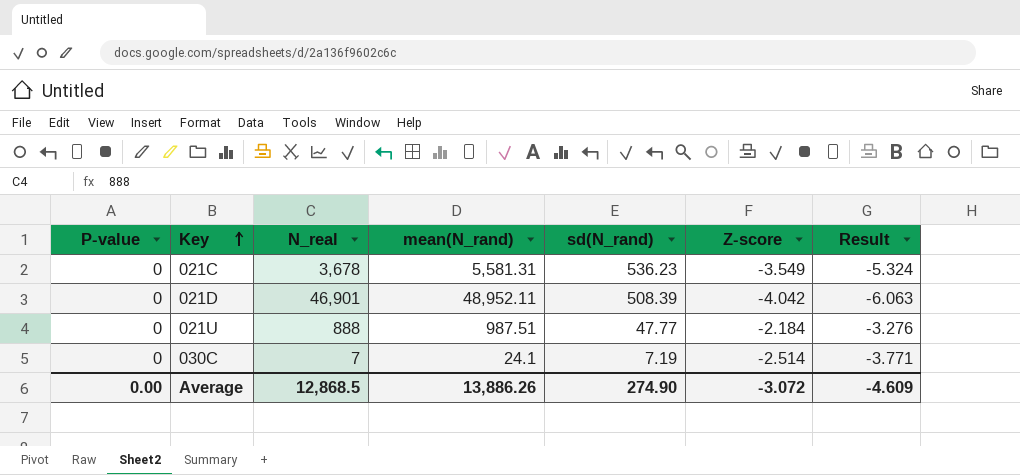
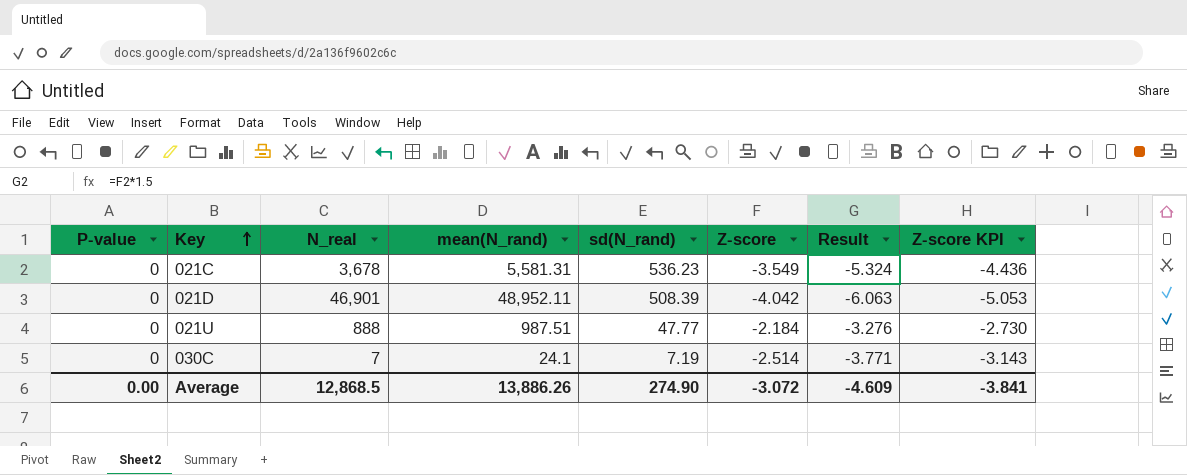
column Z-score KPI | formula: none -> [Z-score] * 1.25

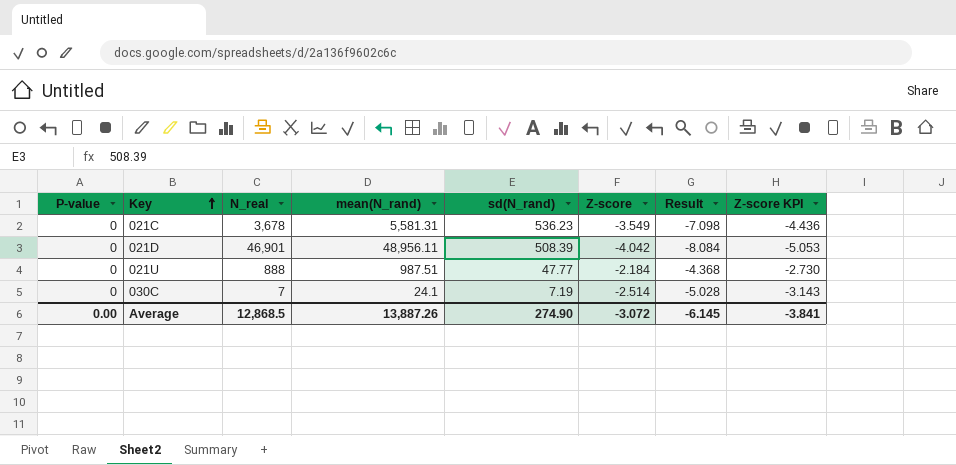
column Result | formula: [Z-score] * 1.5 -> [Z-score] * 2
021D | mean(N_rand): 48,952.11 -> 48,956.11
Average | mean(N_rand): 13,886.26 -> 13,887.26
Average | Result: -4.609 -> -6.145

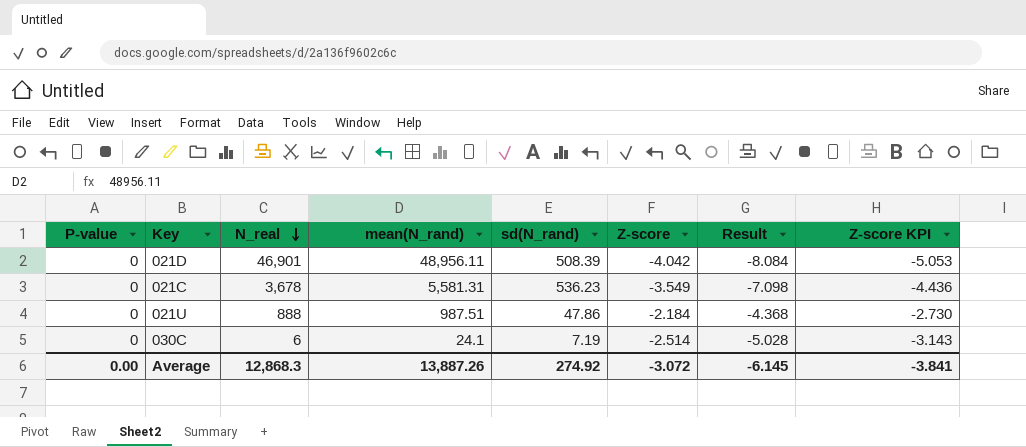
row order: Key ascending -> N_real descending
021U | sd(N_rand): 47.77 -> 47.86
030C | N_real: 7 -> 6
Average | N_real: 12,868.5 -> 12,868.3
Average | sd(N_rand): 274.90 -> 274.92

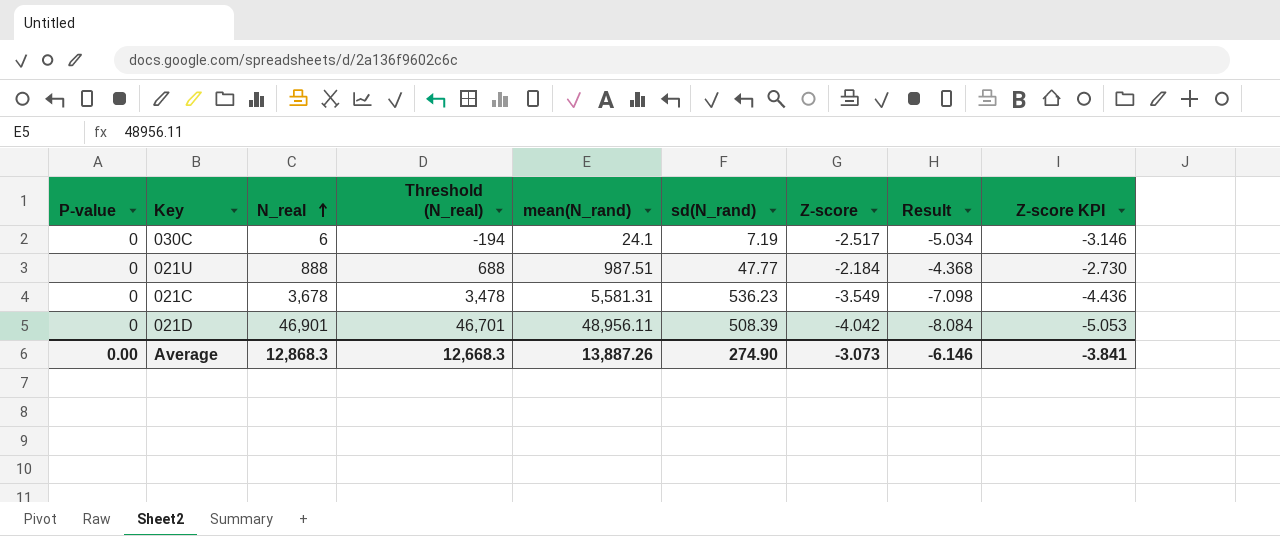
row order: N_real descending -> N_real ascending
column Threshold (N_real) | formula: none -> [N_real] - 200
030C | Z-score: -2.514 -> -2.517
030C | Result: -5.028 -> -5.034
030C | Z-score KPI: -3.143 -> -3.146
021U | sd(N_rand): 47.86 -> 47.77
Average | sd(N_rand): 274.92 -> 274.90
Average | Z-score: -3.072 -> -3.073
Average | Result: -6.145 -> -6.146

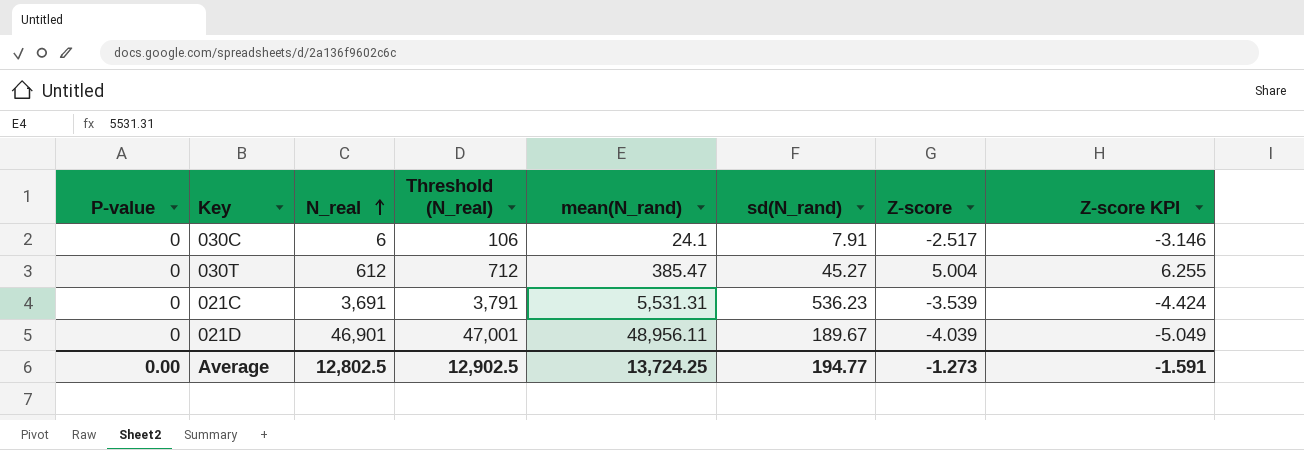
column Result | formula: [Z-score] * 2 -> none
column Threshold (N_real) | formula: [N_real] - 200 -> [N_real] + 100
row 021U: 0 | 888 | 688 | 987.51 | 47.77 | -2.184 | -4.368 | -2.730 -> none
030C | sd(N_rand): 7.19 -> 7.91
row 030T: none -> 0 | 612 | 712 | 385.47 | 45.27 | 5.004 | 6.255
021C | N_real: 3,678 -> 3,691
021C | mean(N_rand): 5,581.31 -> 5,531.31
021C | Z-score: -3.549 -> -3.539
021C | Z-score KPI: -4.436 -> -4.424
021D | sd(N_rand): 508.39 -> 189.67
021D | Z-score: -4.042 -> -4.039
021D | Z-score KPI: -5.053 -> -5.049
Average | N_real: 12,868.3 -> 12,802.5
Average | Threshold (N_real): 12,668.3 -> 12,902.5
Average | mean(N_rand): 13,887.26 -> 13,724.25
Average | sd(N_rand): 274.90 -> 194.77
Average | Z-score: -3.073 -> -1.273
Average | Z-score KPI: -3.841 -> -1.591

